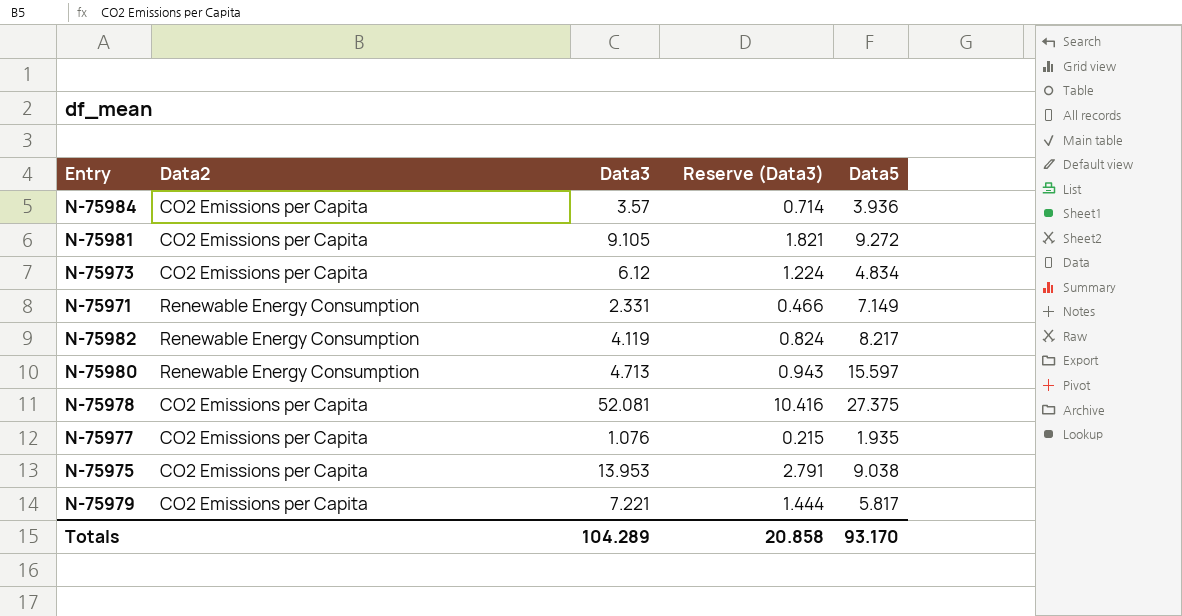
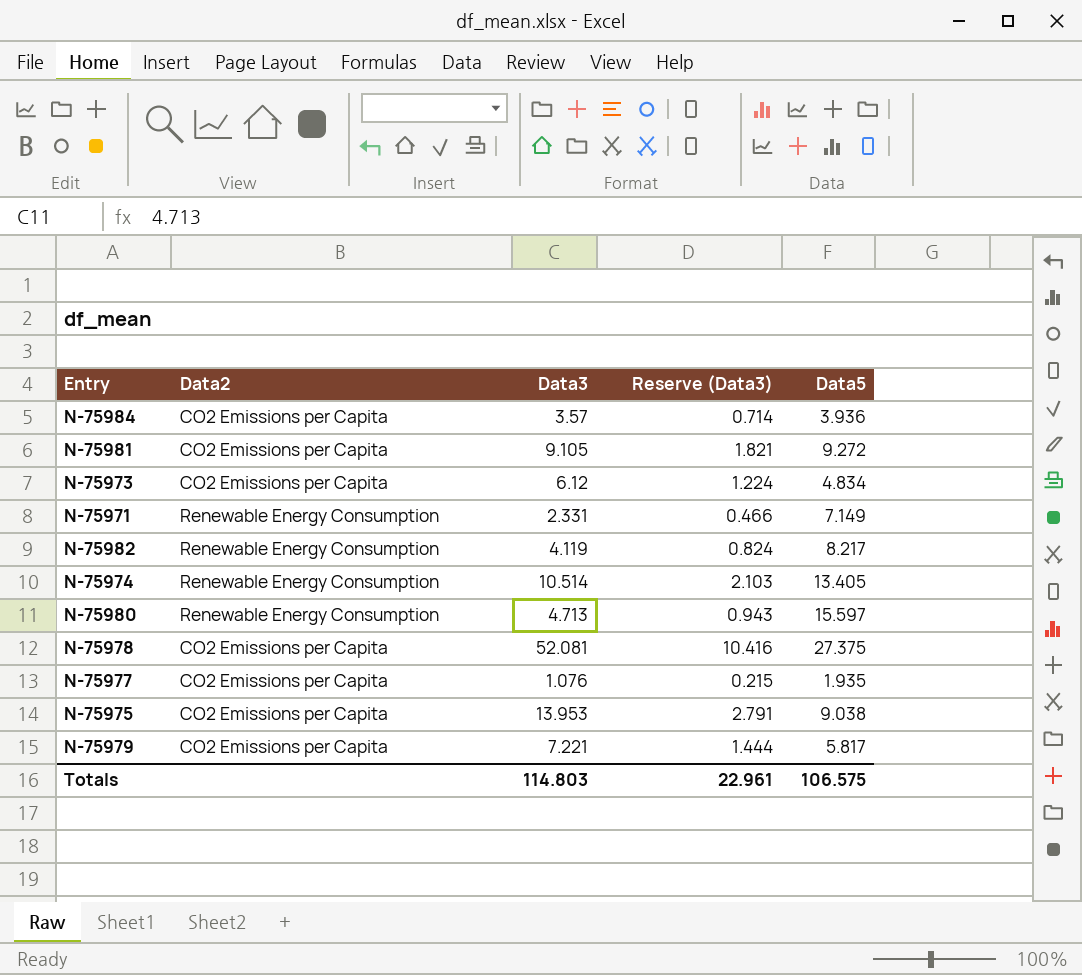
row N-75974: none -> Renewable Energy Consumption | 10.514 | 2.103 | 13.405
Totals | Data3: 104.289 -> 114.803
Totals | Reserve (Data3): 20.858 -> 22.961
Totals | Data5: 93.170 -> 106.575

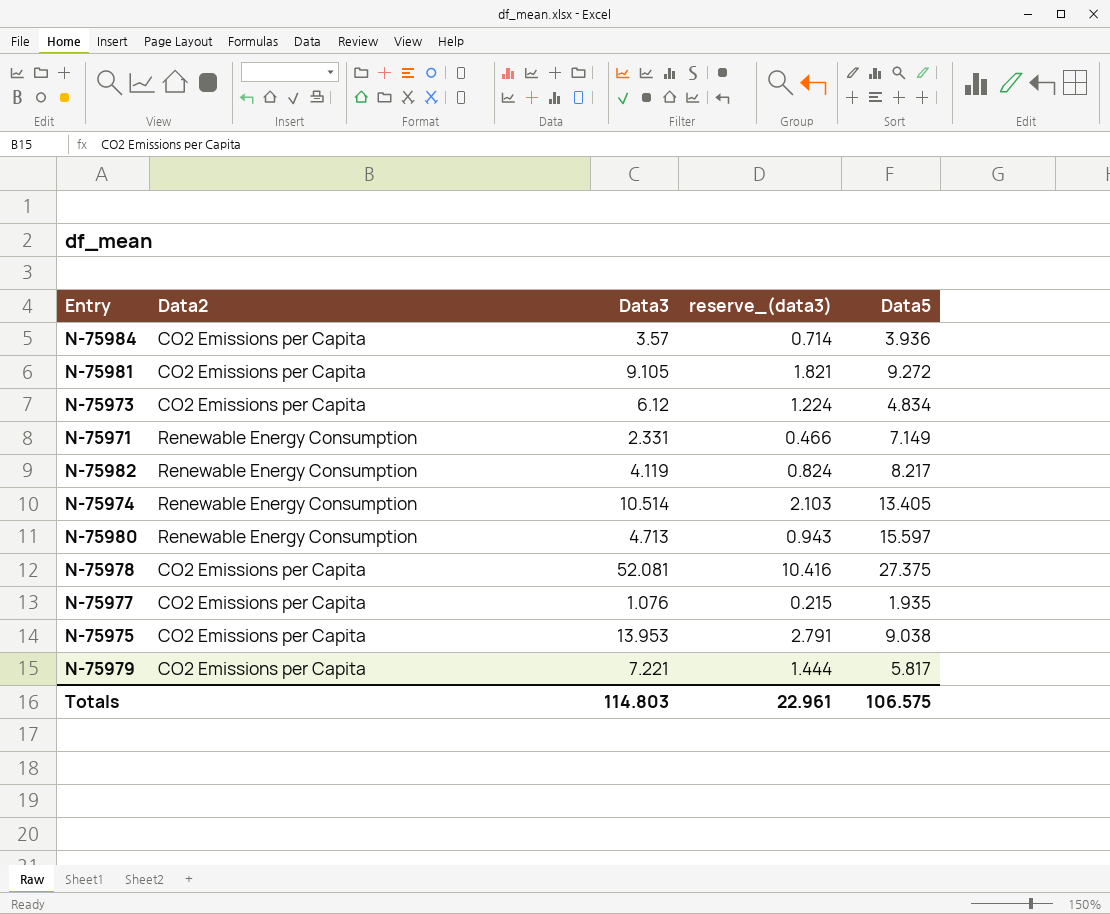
column name: Reserve (Data3) -> reserve_(data3)

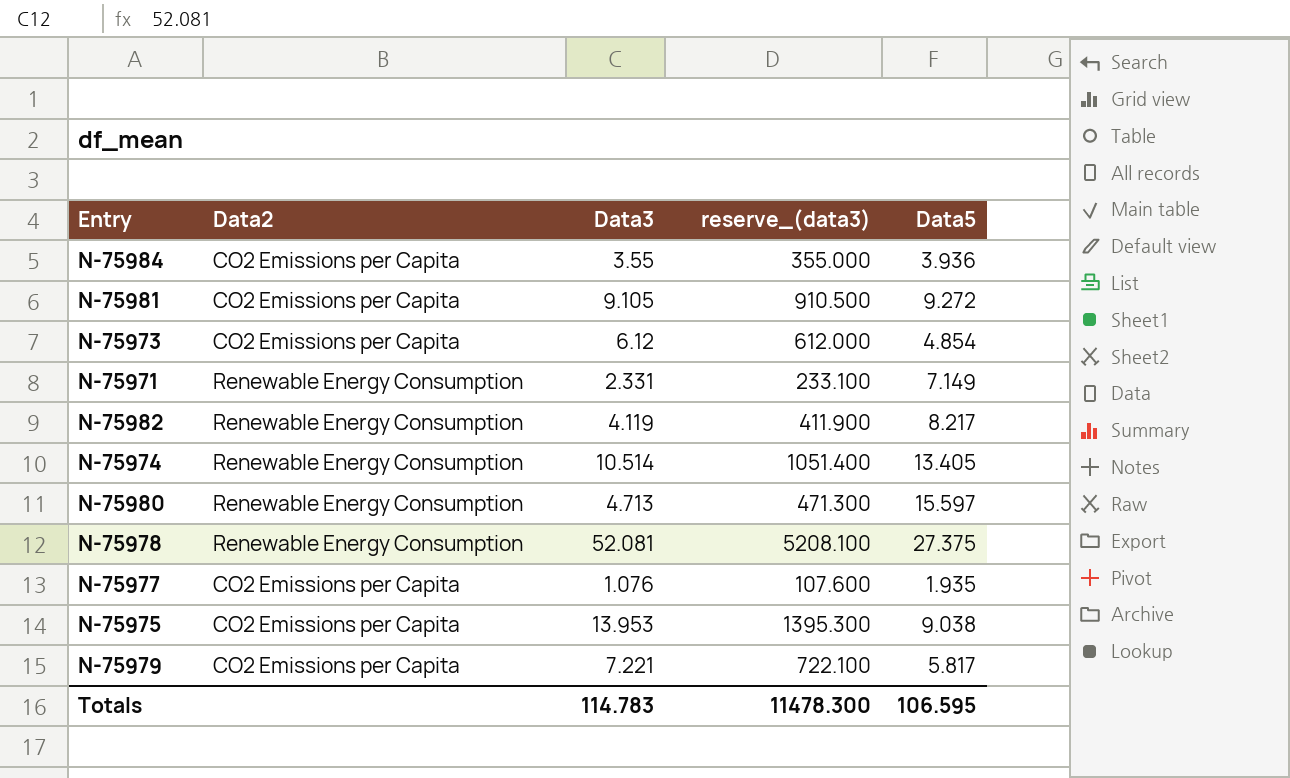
column reserve_(data3) | formula: [Data3] * 0.2 -> [Data3] * 100
N-75984 | Data3: 3.57 -> 3.55
N-75973 | Data5: 4.834 -> 4.854
N-75978 | Data2: CO2 Emissions per Capita -> Renewable Energy Consumption
Totals | Data3: 114.803 -> 114.783
Totals | reserve_(data3): 22.961 -> 11478.300
Totals | Data5: 106.575 -> 106.595

